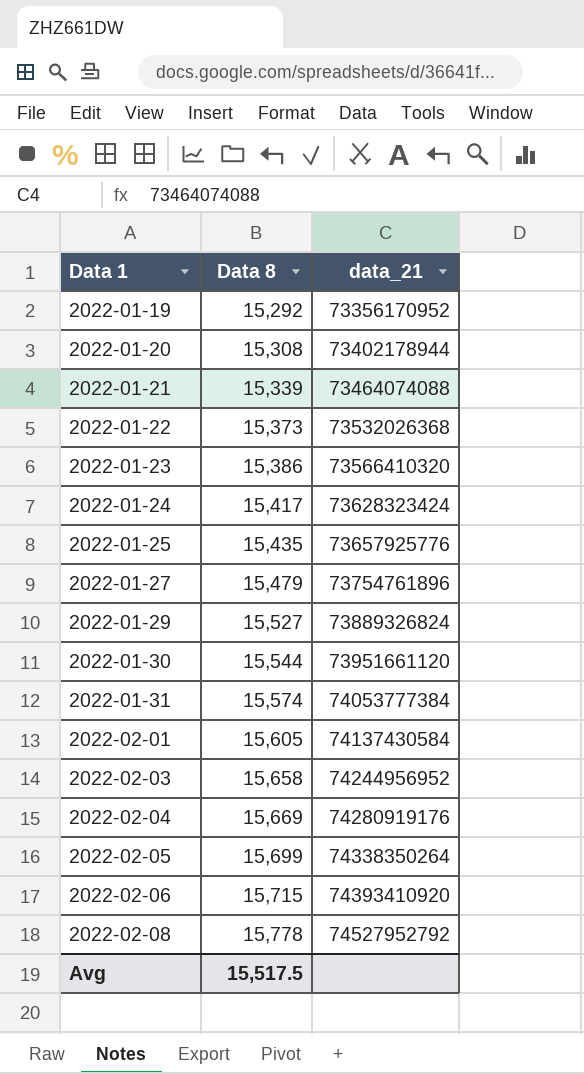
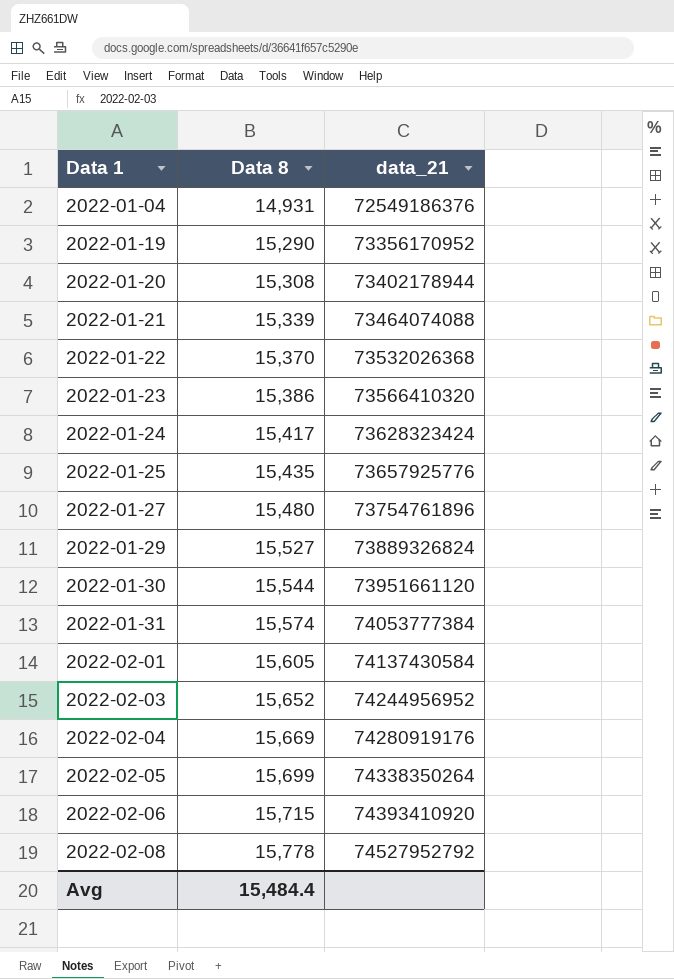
row 2022-01-04: none -> 14,931 | 72549186376
2022-01-19 | Data 8: 15,292 -> 15,290
2022-01-22 | Data 8: 15,373 -> 15,370
2022-01-27 | Data 8: 15,479 -> 15,480
2022-02-03 | Data 8: 15,658 -> 15,652
Avg | Data 8: 15,517.5 -> 15,484.4

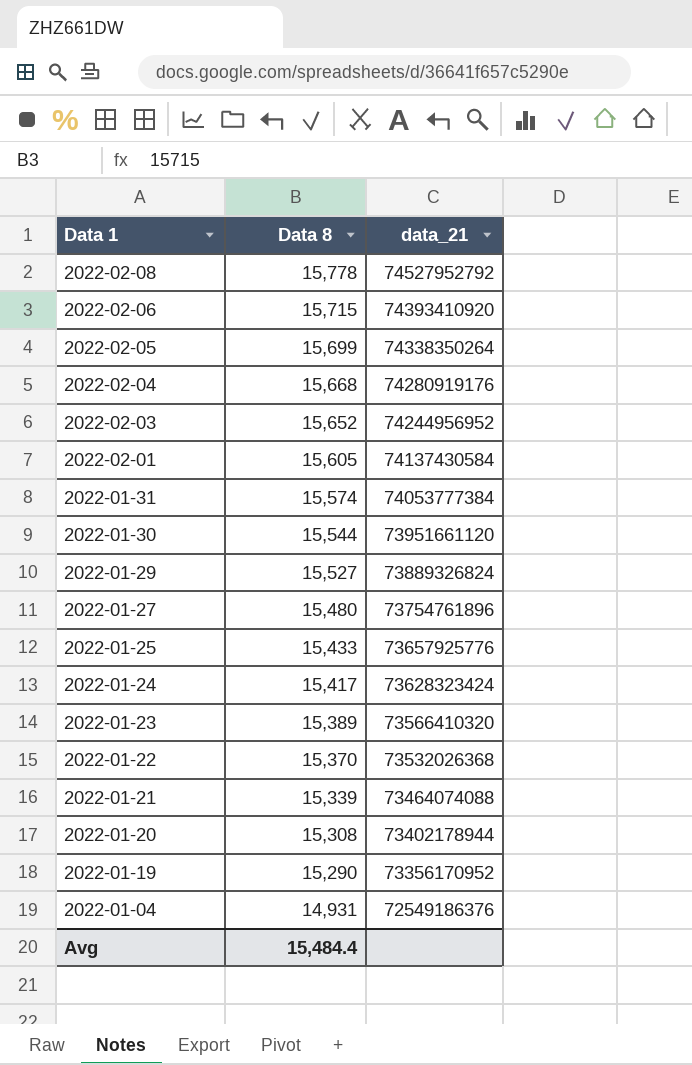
row order: Data 1 ascending -> Data 1 descending
2022-02-04 | Data 8: 15,669 -> 15,668
2022-01-25 | Data 8: 15,435 -> 15,433
2022-01-23 | Data 8: 15,386 -> 15,389

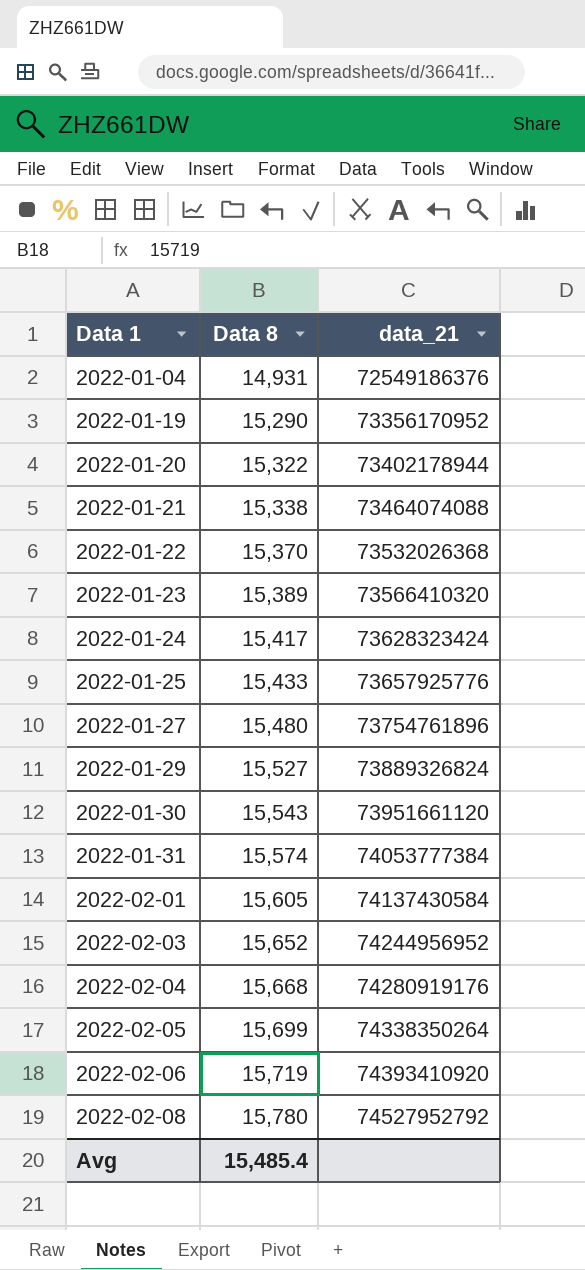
row order: Data 1 descending -> Data 1 ascending
2022-01-20 | Data 8: 15,308 -> 15,322
2022-01-21 | Data 8: 15,339 -> 15,338
2022-01-30 | Data 8: 15,544 -> 15,543
2022-02-06 | Data 8: 15,715 -> 15,719
2022-02-08 | Data 8: 15,778 -> 15,780
Avg | Data 8: 15,484.4 -> 15,485.4

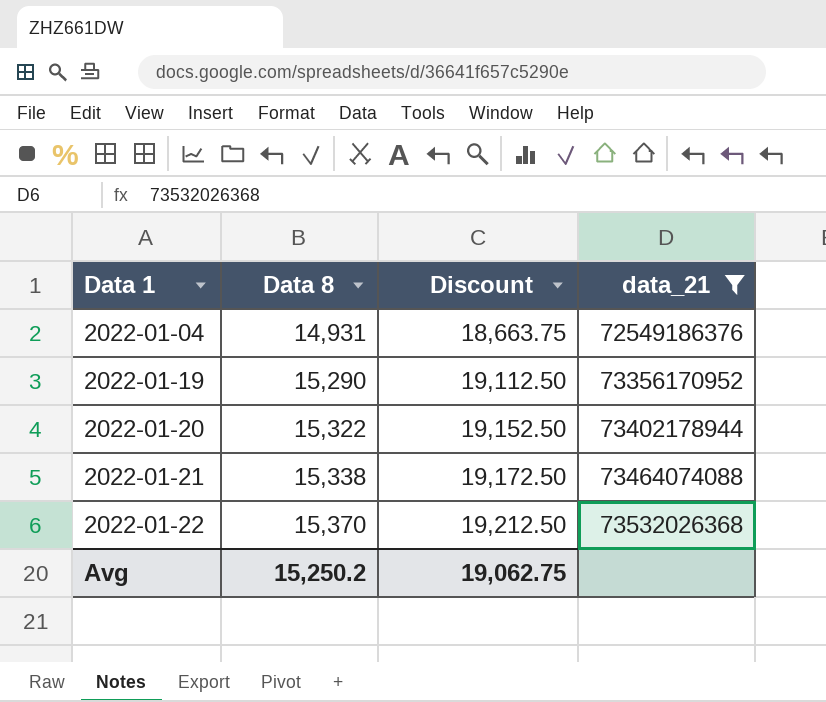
filter: none -> data_21 <= 73532026368
column Discount | formula: none -> [Data 8] * 1.25
Avg | Data 8: 15,485.4 -> 15,250.2

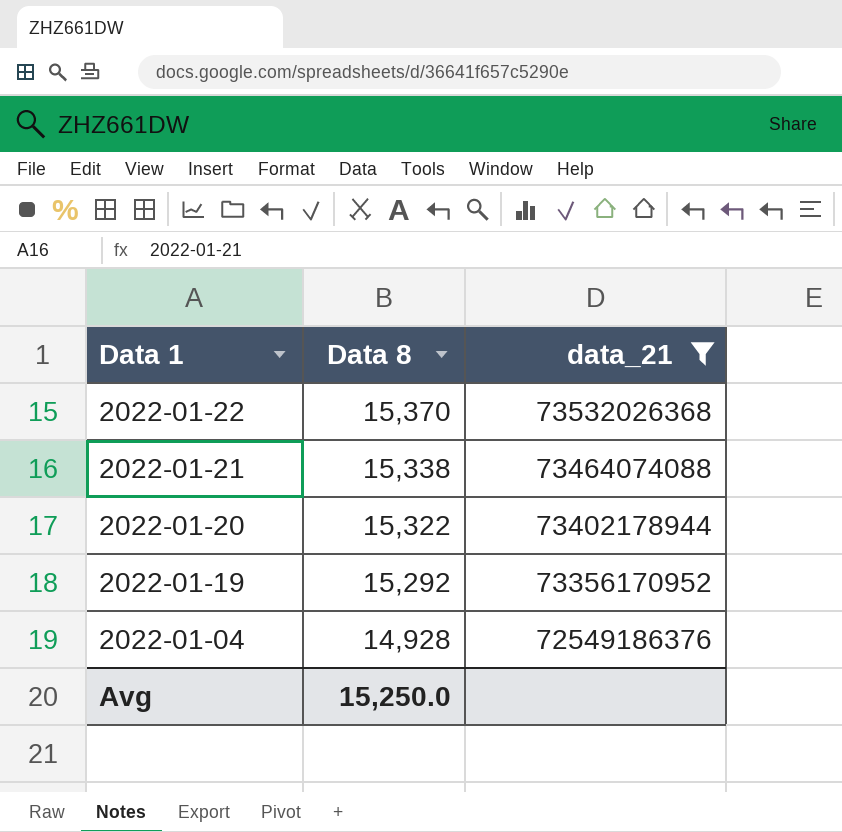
row order: Data 1 ascending -> Data 1 descending
column Discount | formula: [Data 8] * 1.25 -> none
2022-01-19 | Data 8: 15,290 -> 15,292
2022-01-04 | Data 8: 14,931 -> 14,928
Avg | Data 8: 15,250.2 -> 15,250.0

